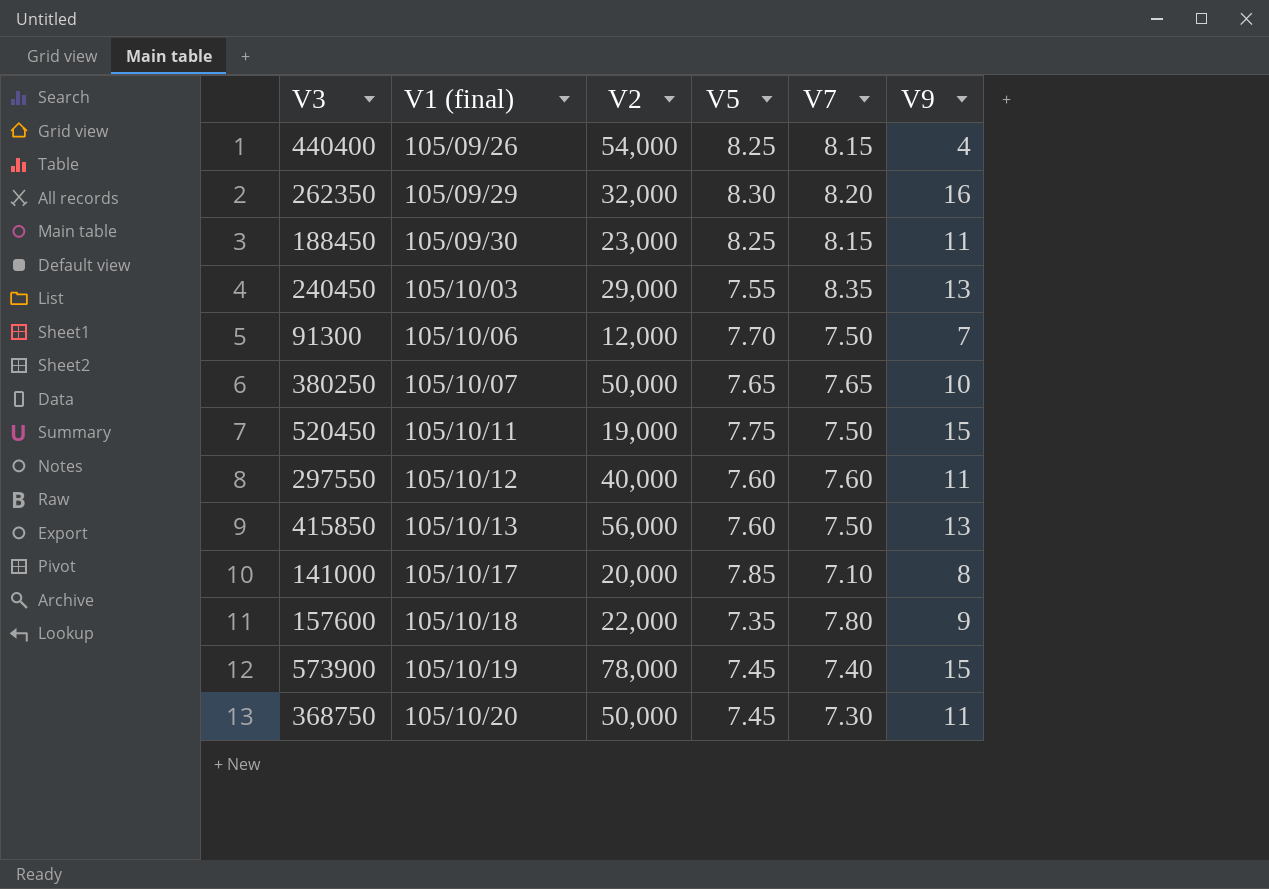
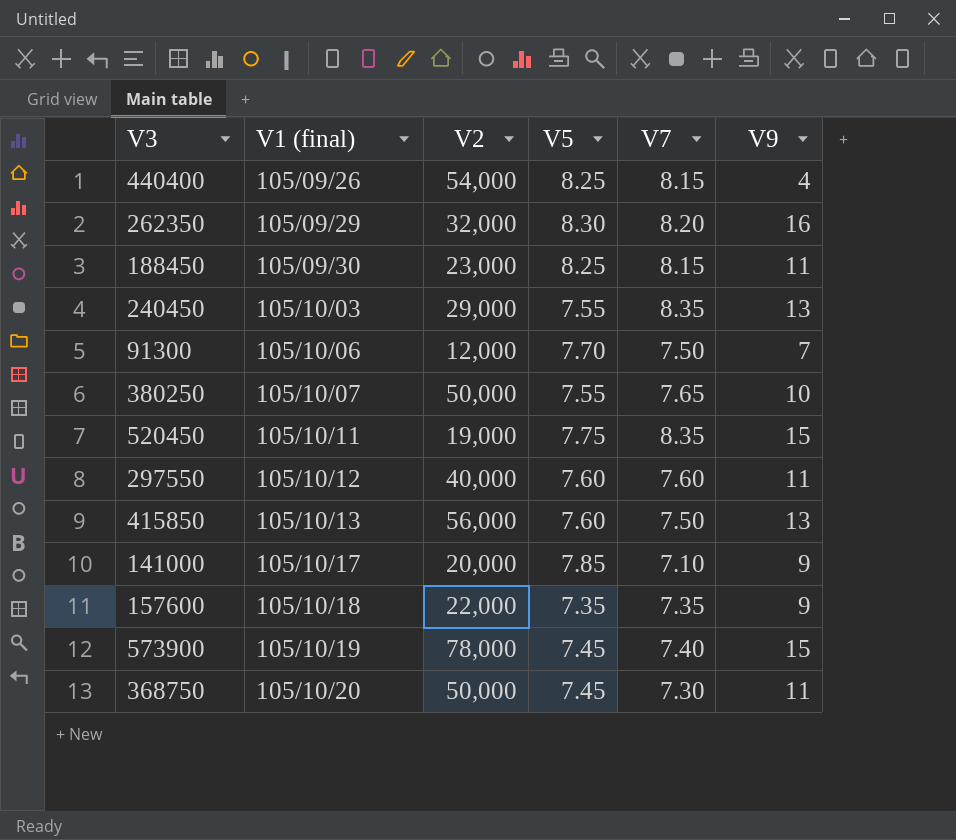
380250 | V5: 7.65 -> 7.55
520450 | V7: 7.50 -> 8.35
141000 | V9: 8 -> 9
157600 | V7: 7.80 -> 7.35

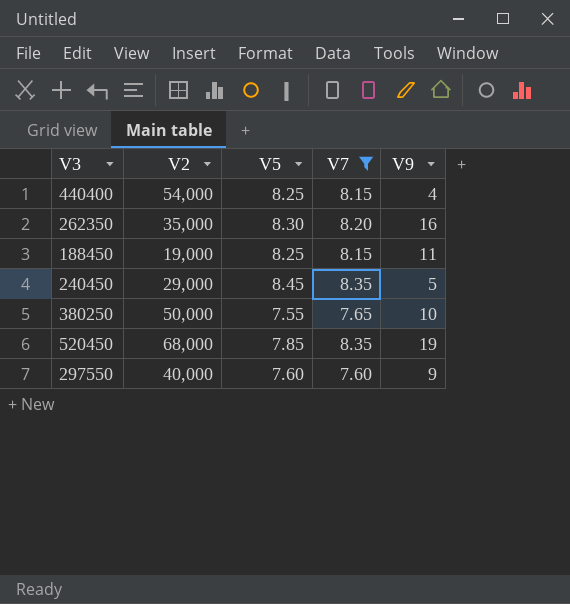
filter: none -> V7 >= 7.60
column V1 (final) | position: 2 -> none
262350 | V2: 32,000 -> 35,000
188450 | V2: 23,000 -> 19,000
240450 | V5: 7.55 -> 8.45
240450 | V9: 13 -> 5
520450 | V2: 19,000 -> 68,000
520450 | V5: 7.75 -> 7.85
520450 | V9: 15 -> 19
297550 | V9: 11 -> 9

